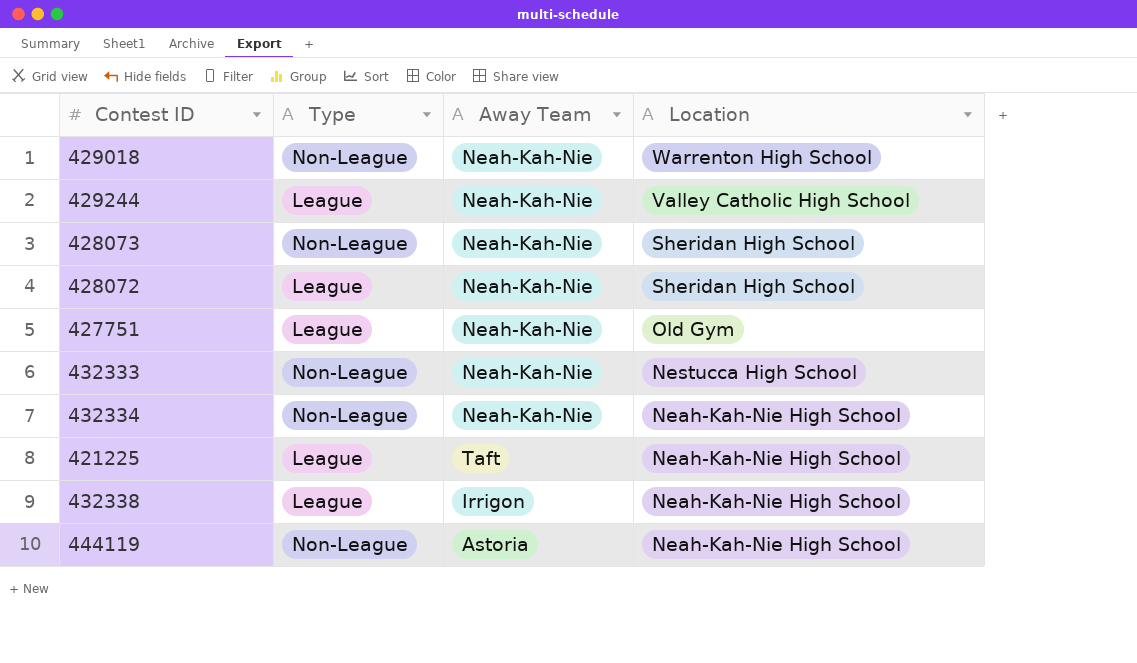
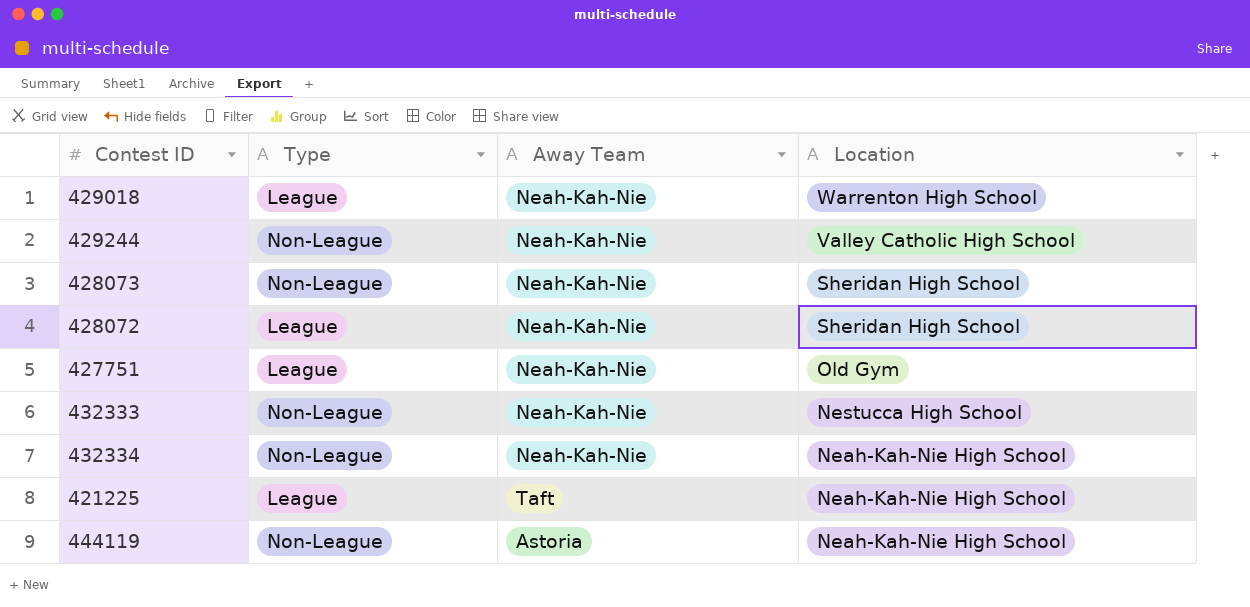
row 432338: League | Irrigon | Neah-Kah-Nie High School -> none
429018 | Type: Non-League -> League
429244 | Type: League -> Non-League

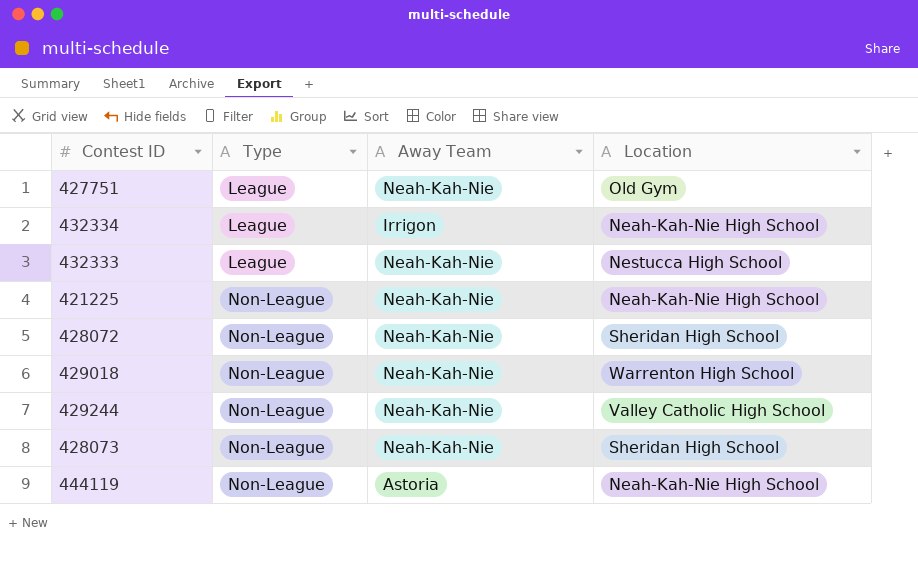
row order: Location descending -> Type ascending
432334 | Type: Non-League -> League
432334 | Away Team: Neah-Kah-Nie -> Irrigon
432333 | Type: Non-League -> League
421225 | Type: League -> Non-League
421225 | Away Team: Taft -> Neah-Kah-Nie
428072 | Type: League -> Non-League
429018 | Type: League -> Non-League

